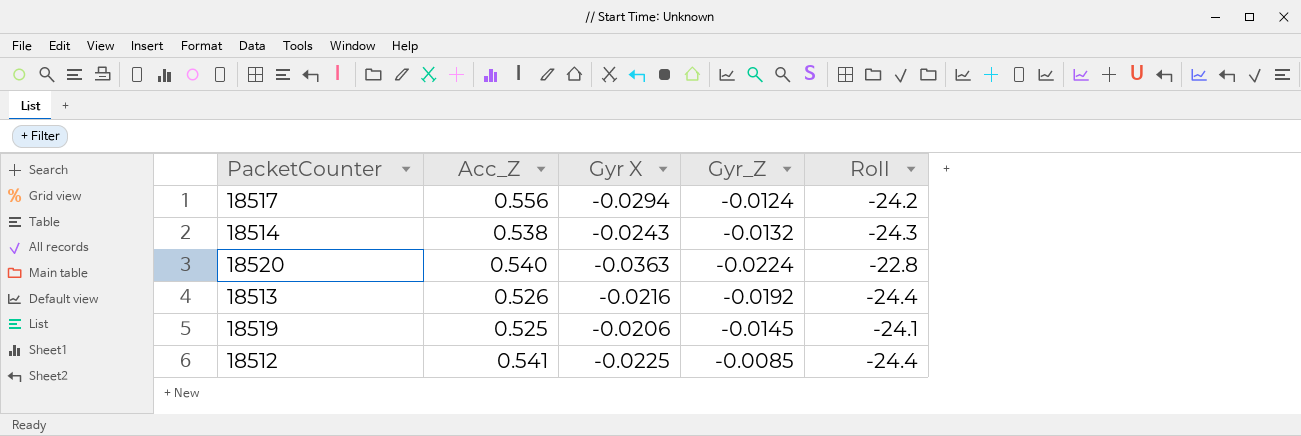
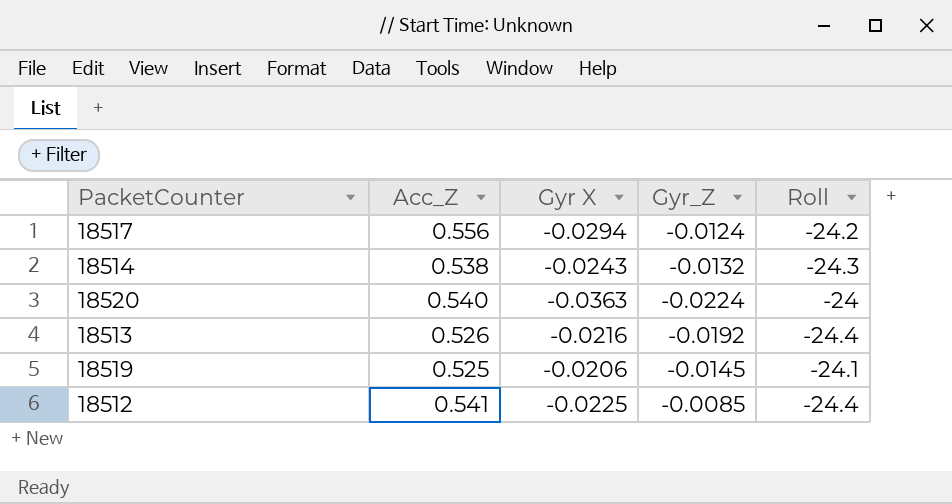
18520 | Roll: -22.8 -> -24

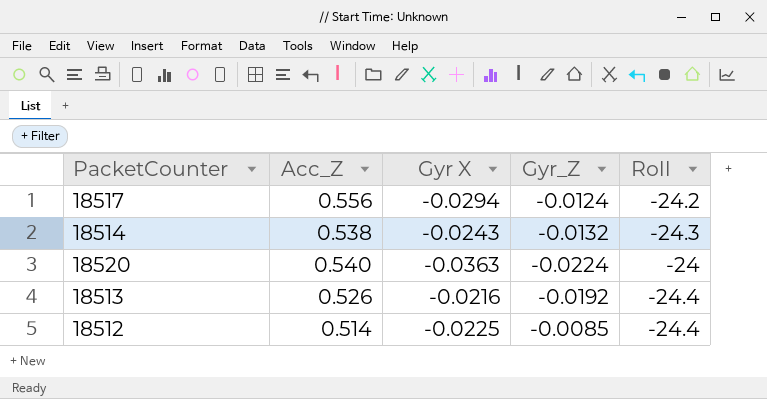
row 18519: 0.525 | -0.0206 | -0.0145 | -24.1 -> none
18512 | Acc_Z: 0.541 -> 0.514

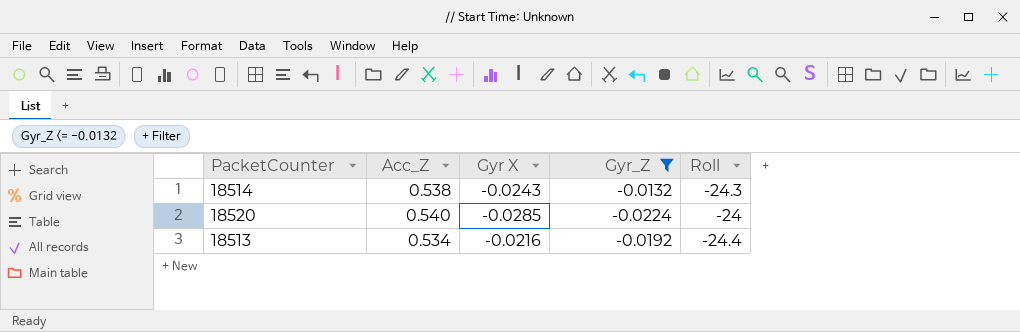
filter: none -> Gyr_Z <= -0.0132
18520 | Gyr X: -0.0363 -> -0.0285
18513 | Acc_Z: 0.526 -> 0.534

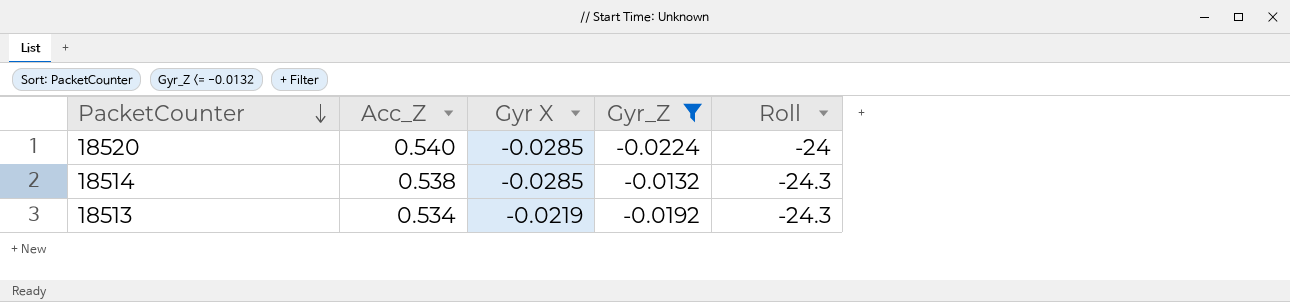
row order: none -> PacketCounter descending
18514 | Gyr X: -0.0243 -> -0.0285
18513 | Gyr X: -0.0216 -> -0.0219
18513 | Roll: -24.4 -> -24.3

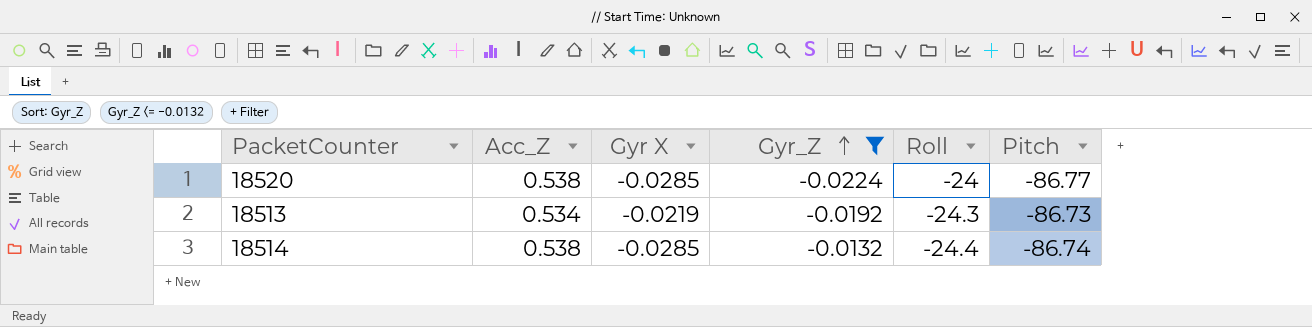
row order: PacketCounter descending -> Gyr_Z ascending
column Pitch | position: none -> 6
18520 | Acc_Z: 0.540 -> 0.538
18514 | Roll: -24.3 -> -24.4

